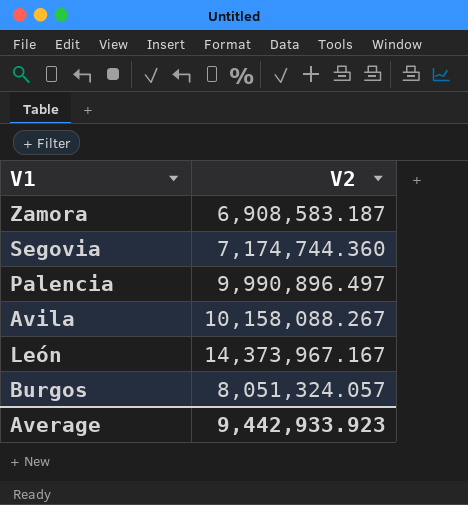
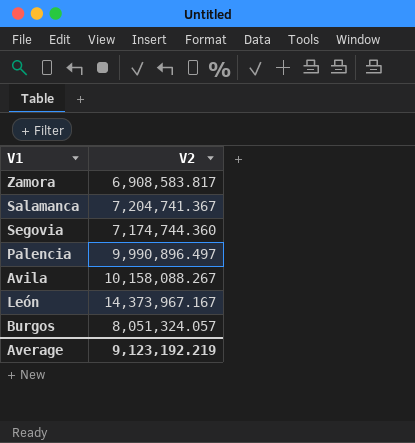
Zamora | V2: 6,908,583.187 -> 6,908,583.817
row Salamanca: none -> 7,204,741.367
Average | V2: 9,442,933.923 -> 9,123,192.219

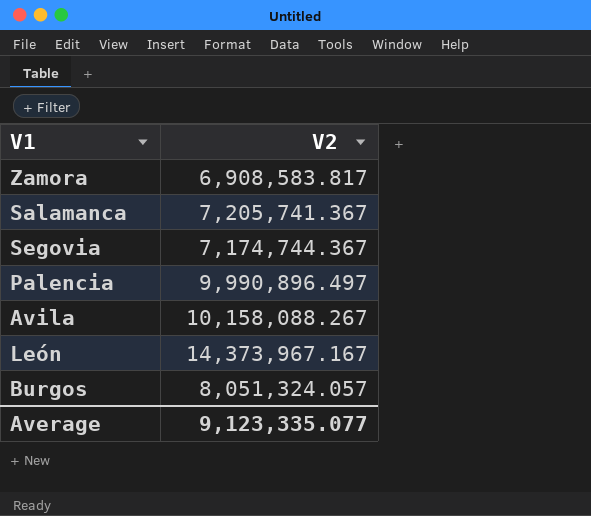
Salamanca | V2: 7,204,741.367 -> 7,205,741.367
Segovia | V2: 7,174,744.360 -> 7,174,744.367
Average | V2: 9,123,192.219 -> 9,123,335.077

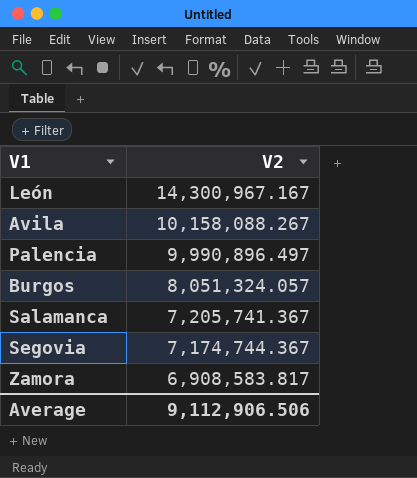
row order: none -> V2 descending
León | V2: 14,373,967.167 -> 14,300,967.167
Average | V2: 9,123,335.077 -> 9,112,906.506

